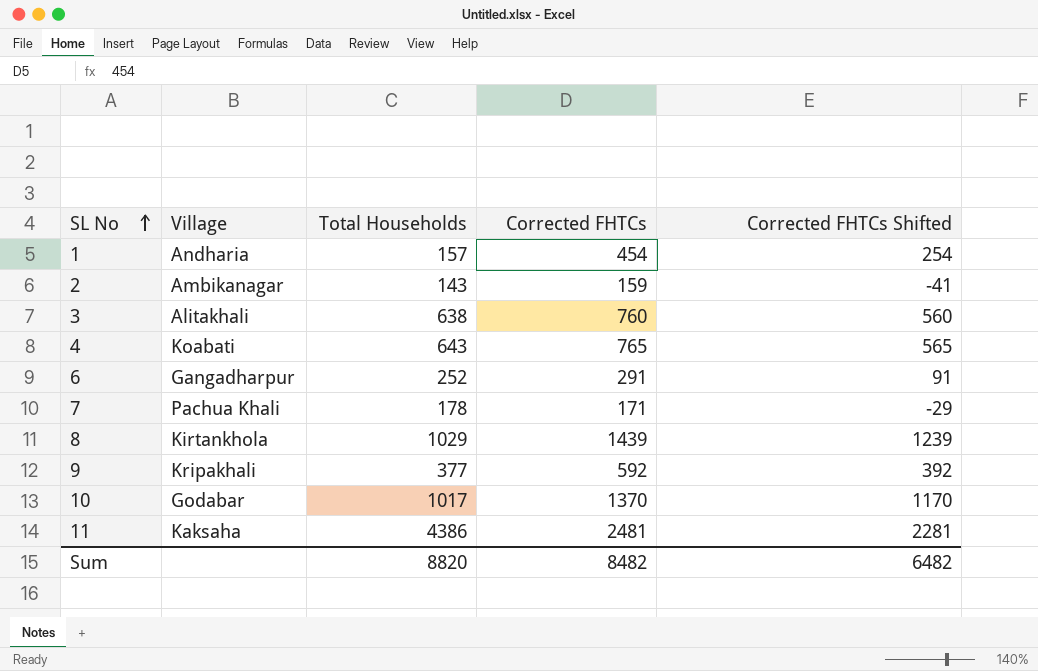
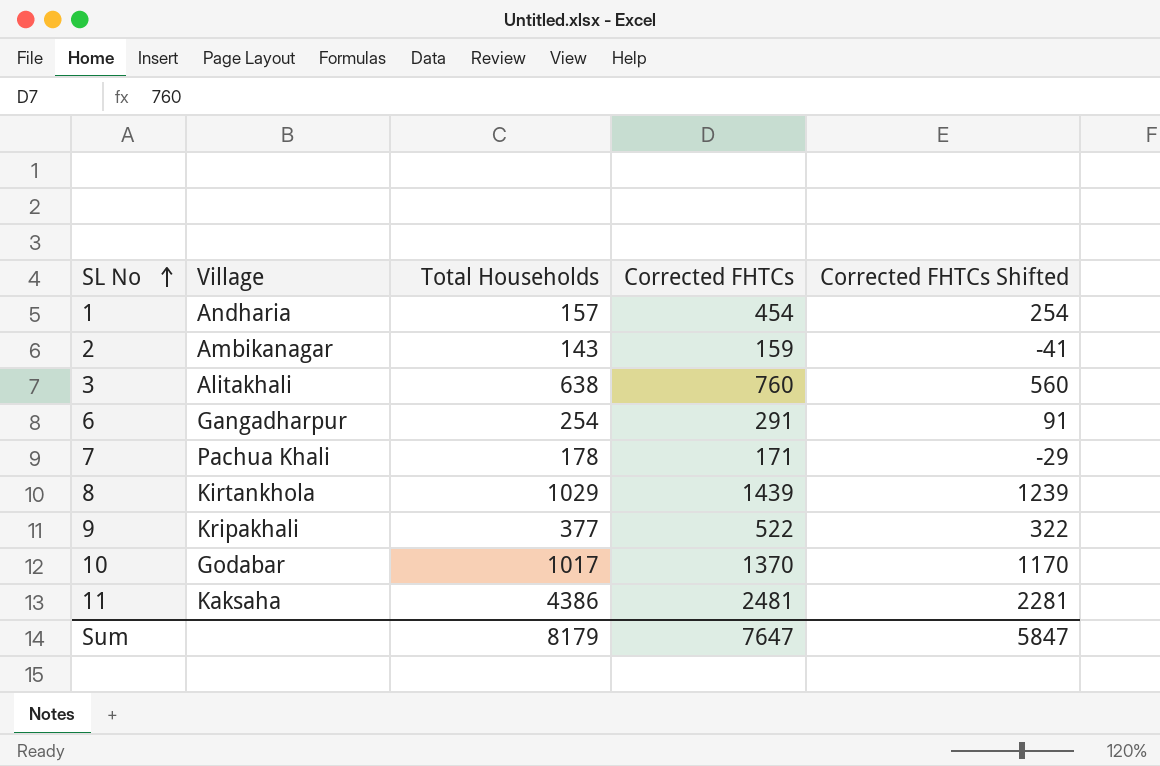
row 4: Koabati | 643 | 765 | 565 -> none
6 | Total Households: 252 -> 254
9 | Corrected FHTCs: 592 -> 522
9 | Corrected FHTCs Shifted: 392 -> 322
Sum | Total Households: 8820 -> 8179
Sum | Corrected FHTCs: 8482 -> 7647
Sum | Corrected FHTCs Shifted: 6482 -> 5847

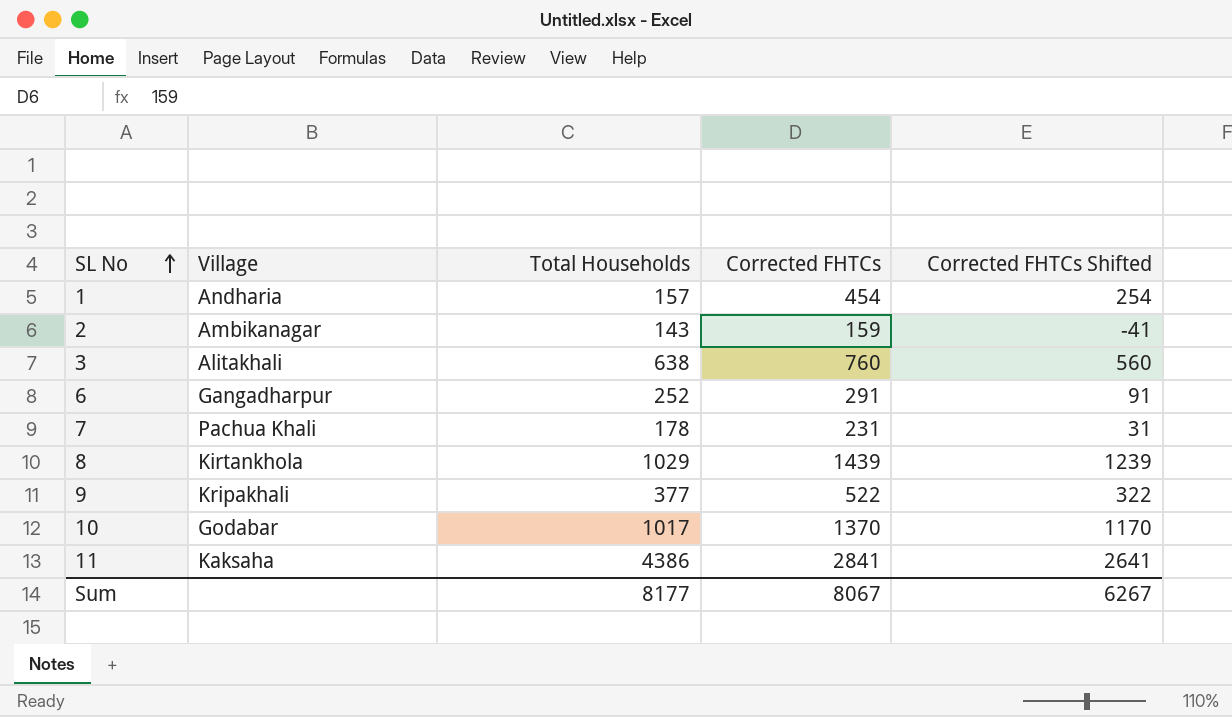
6 | Total Households: 254 -> 252
7 | Corrected FHTCs: 171 -> 231
7 | Corrected FHTCs Shifted: -29 -> 31
11 | Corrected FHTCs: 2481 -> 2841
11 | Corrected FHTCs Shifted: 2281 -> 2641
Sum | Total Households: 8179 -> 8177
Sum | Corrected FHTCs: 7647 -> 8067
Sum | Corrected FHTCs Shifted: 5847 -> 6267

